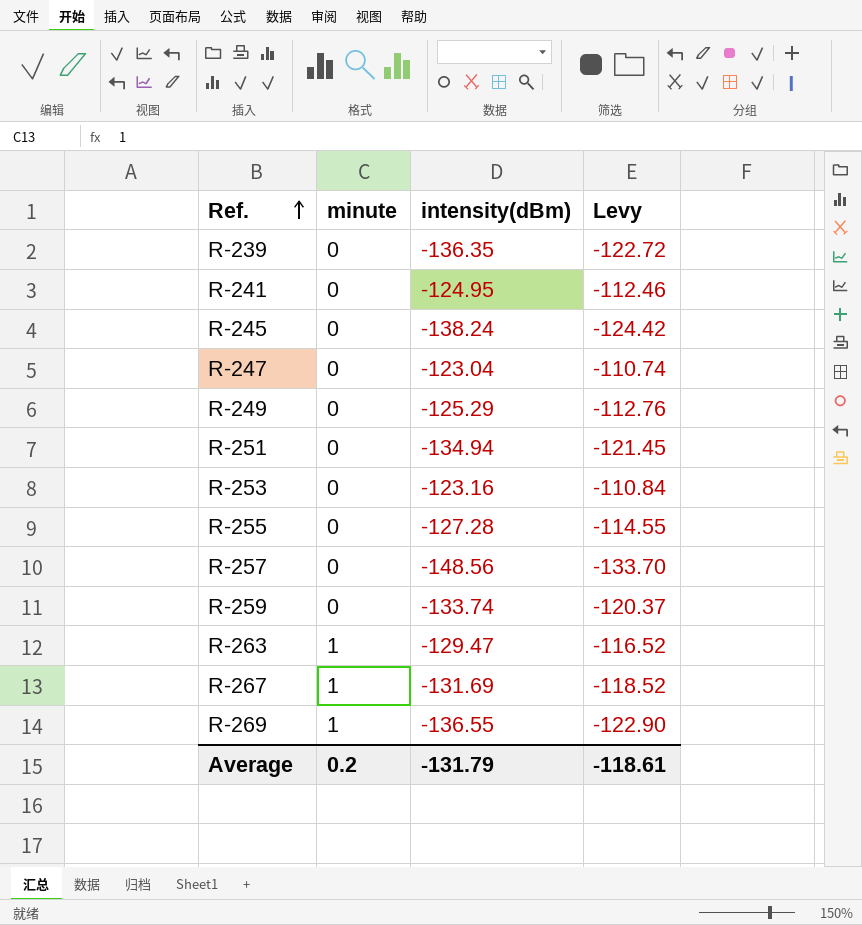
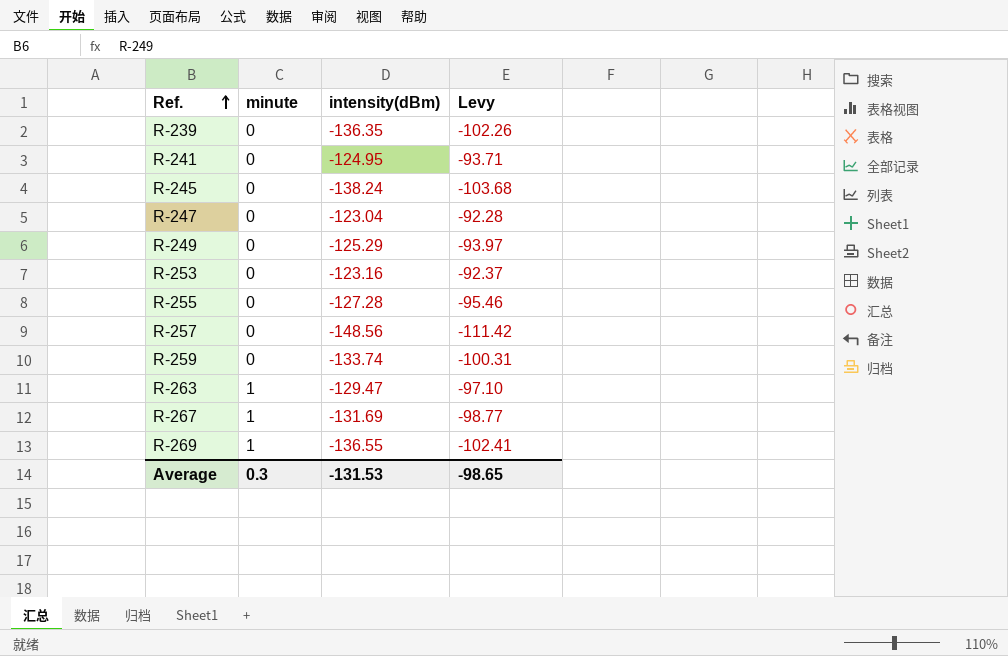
column Levy | formula: [intensity(dBm)] * 0.9 -> [intensity(dBm)] * 0.75
row R-251: 0 | -134.94 | -121.45 -> none
Average | minute: 0.2 -> 0.3
Average | intensity(dBm): -131.79 -> -131.53
Average | Levy: -118.61 -> -98.65

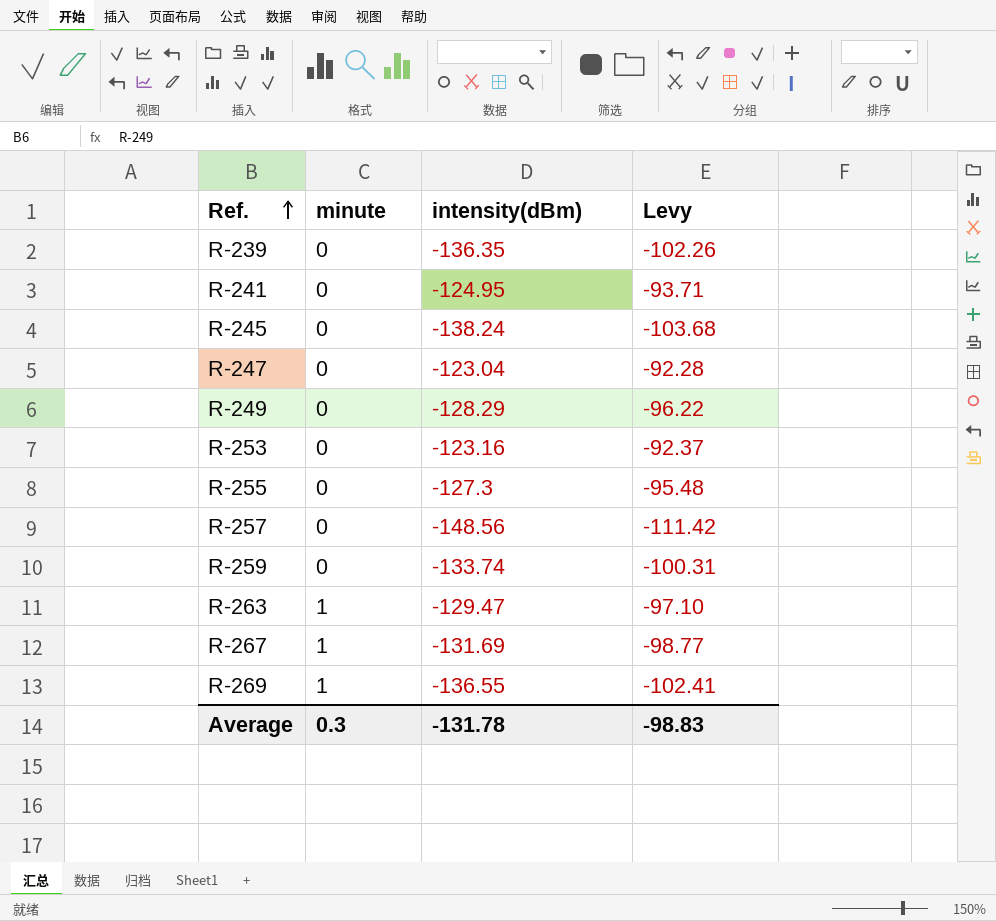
R-249 | intensity(dBm): -125.29 -> -128.29
R-249 | Levy: -93.97 -> -96.22
R-255 | intensity(dBm): -127.28 -> -127.3
R-255 | Levy: -95.46 -> -95.48
Average | intensity(dBm): -131.53 -> -131.78
Average | Levy: -98.65 -> -98.83

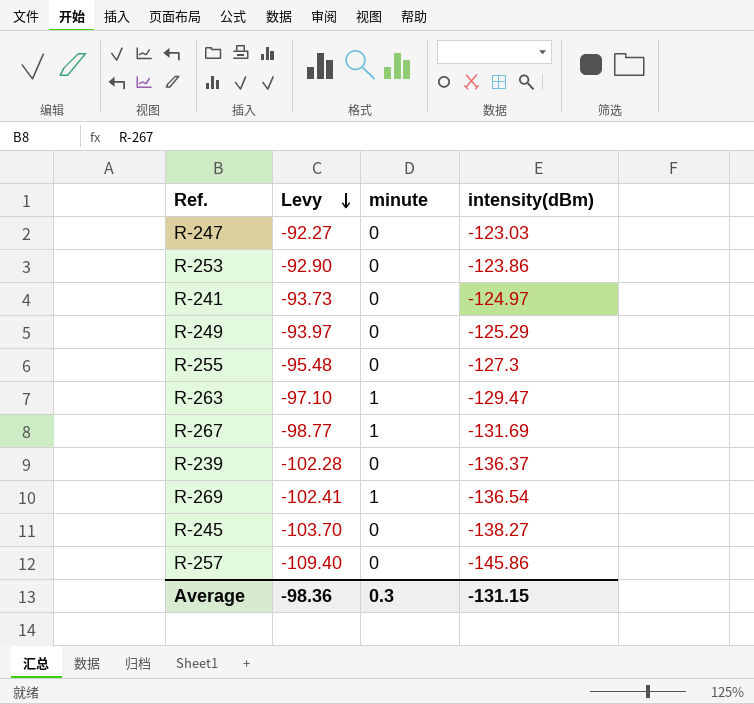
row order: Ref. ascending -> Levy descending
column Levy | position: 4 -> 2
row R-259: 0 | -133.74 | -100.31 -> none
R-247 | Levy: -92.28 -> -92.27
R-247 | intensity(dBm): -123.04 -> -123.03
R-253 | Levy: -92.37 -> -92.90
R-253 | intensity(dBm): -123.16 -> -123.86
R-241 | Levy: -93.71 -> -93.73
R-241 | intensity(dBm): -124.95 -> -124.97
R-249 | Levy: -96.22 -> -93.97
R-249 | intensity(dBm): -128.29 -> -125.29
R-239 | Levy: -102.26 -> -102.28
R-239 | intensity(dBm): -136.35 -> -136.37
R-269 | intensity(dBm): -136.55 -> -136.54
R-245 | Levy: -103.68 -> -103.70
R-245 | intensity(dBm): -138.24 -> -138.27
R-257 | Levy: -111.42 -> -109.40
R-257 | intensity(dBm): -148.56 -> -145.86
Average | Levy: -98.83 -> -98.36
Average | intensity(dBm): -131.78 -> -131.15

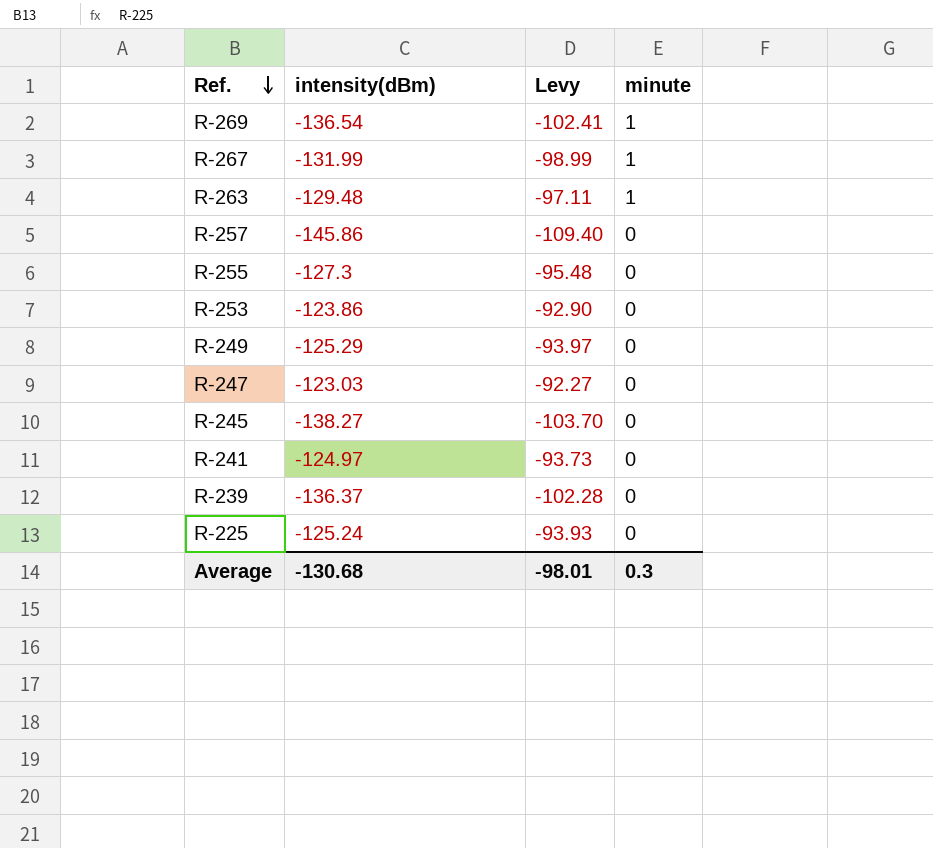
row order: Levy descending -> Ref. descending
column intensity(dBm) | position: 4 -> 2
R-267 | intensity(dBm): -131.69 -> -131.99
R-267 | Levy: -98.77 -> -98.99
R-263 | intensity(dBm): -129.47 -> -129.48
R-263 | Levy: -97.10 -> -97.11
row R-225: none -> -125.24 | -93.93 | 0
Average | intensity(dBm): -131.15 -> -130.68
Average | Levy: -98.36 -> -98.01

